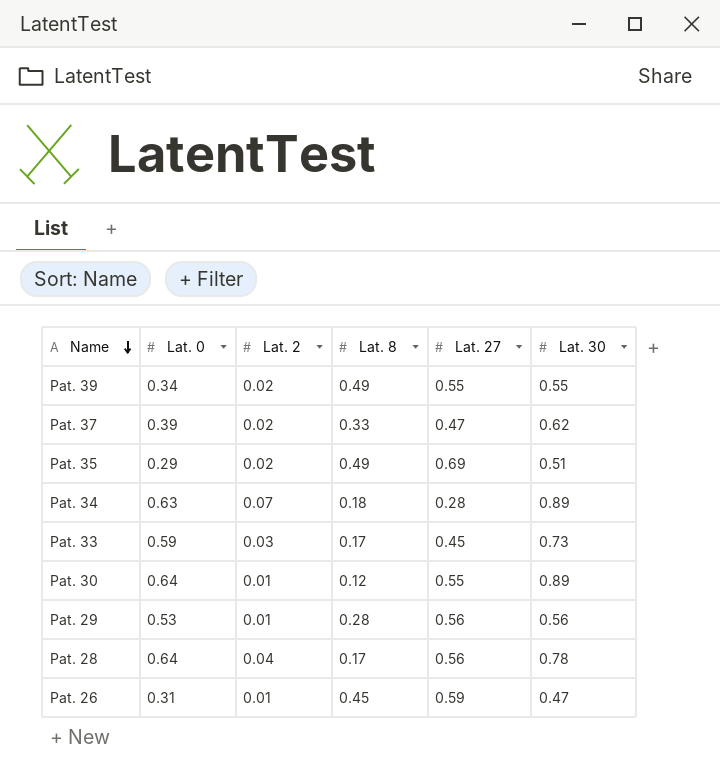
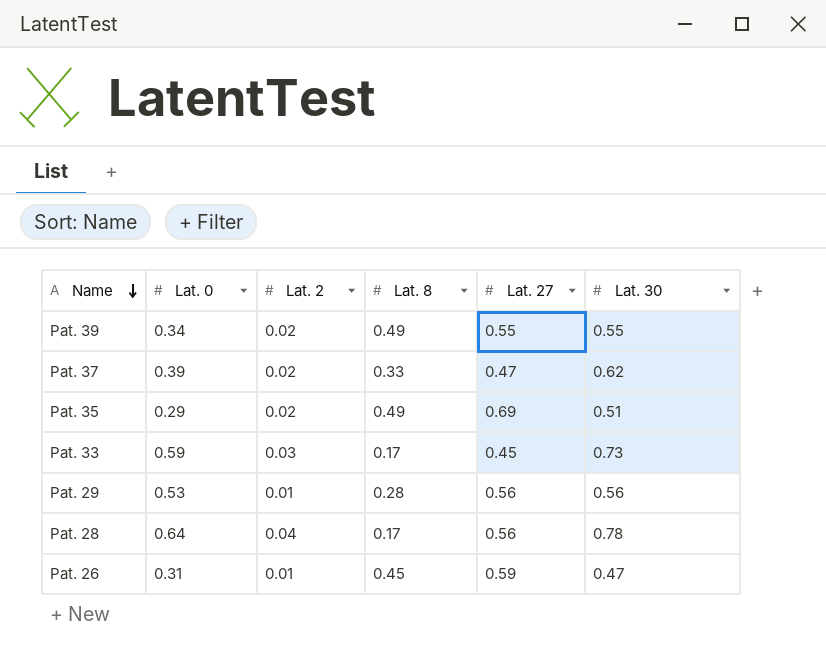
row Pat. 34: 0.63 | 0.07 | 0.18 | 0.28 | 0.89 -> none
row Pat. 30: 0.64 | 0.01 | 0.12 | 0.55 | 0.89 -> none

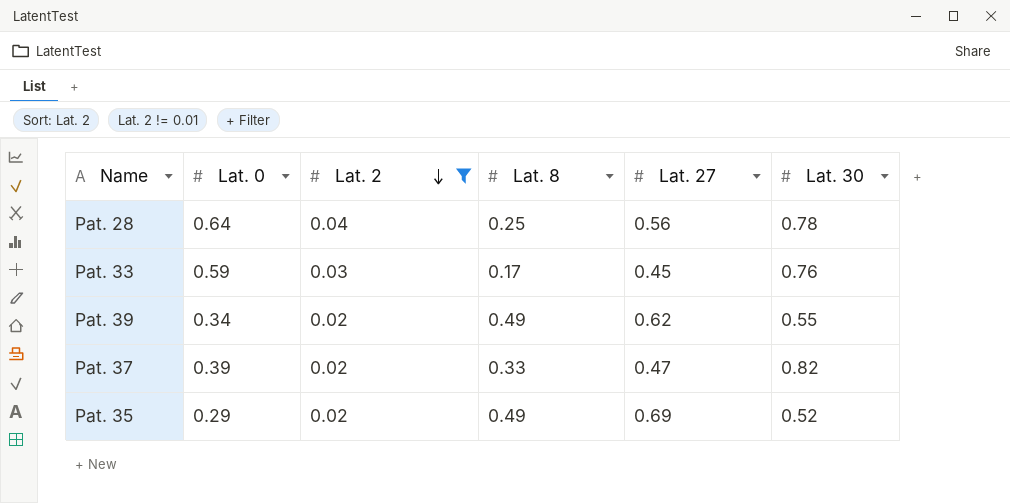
filter: none -> Lat. 2 != 0.01
row order: Name descending -> Lat. 2 descending
Pat. 28 | Lat. 8: 0.17 -> 0.25
Pat. 33 | Lat. 30: 0.73 -> 0.76
Pat. 39 | Lat. 27: 0.55 -> 0.62
Pat. 37 | Lat. 30: 0.62 -> 0.82
Pat. 35 | Lat. 30: 0.51 -> 0.52

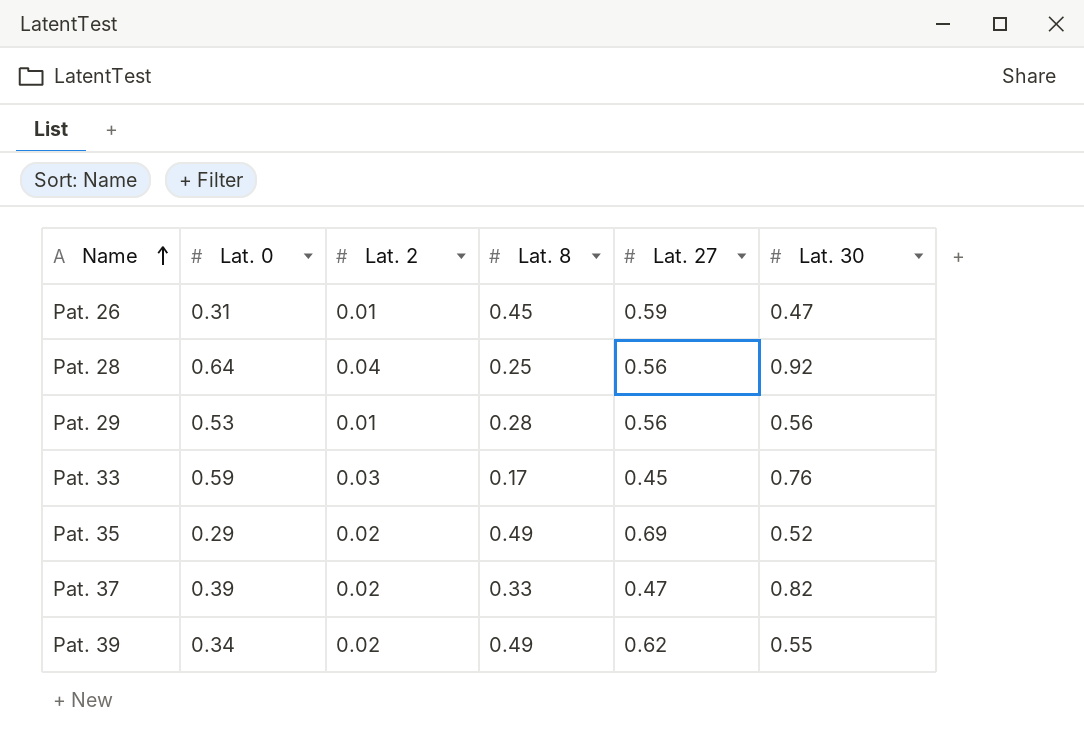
filter: Lat. 2 != 0.01 -> none
row order: Lat. 2 descending -> Name ascending
Pat. 28 | Lat. 30: 0.78 -> 0.92

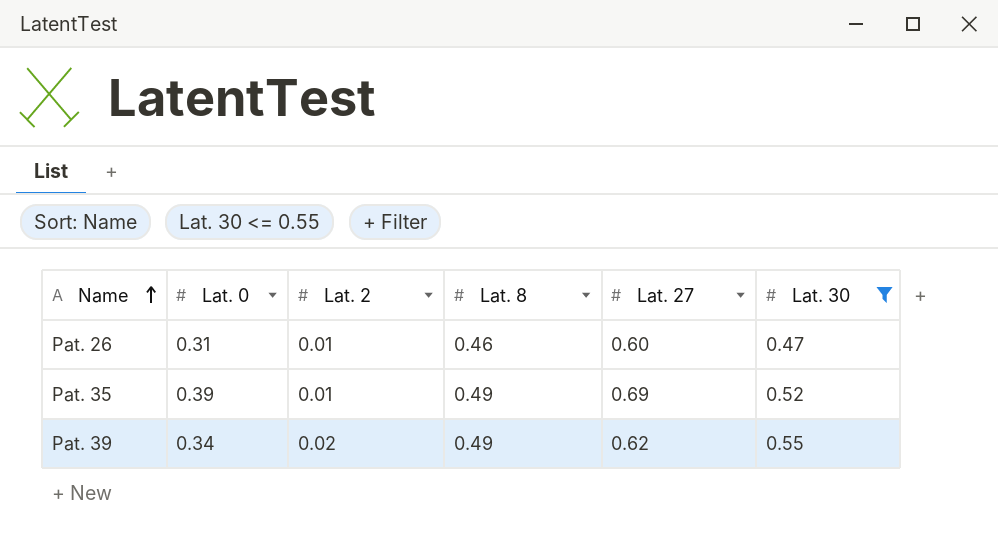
filter: none -> Lat. 30 <= 0.55
Pat. 26 | Lat. 8: 0.45 -> 0.46
Pat. 26 | Lat. 27: 0.59 -> 0.60
Pat. 35 | Lat. 0: 0.29 -> 0.39
Pat. 35 | Lat. 2: 0.02 -> 0.01

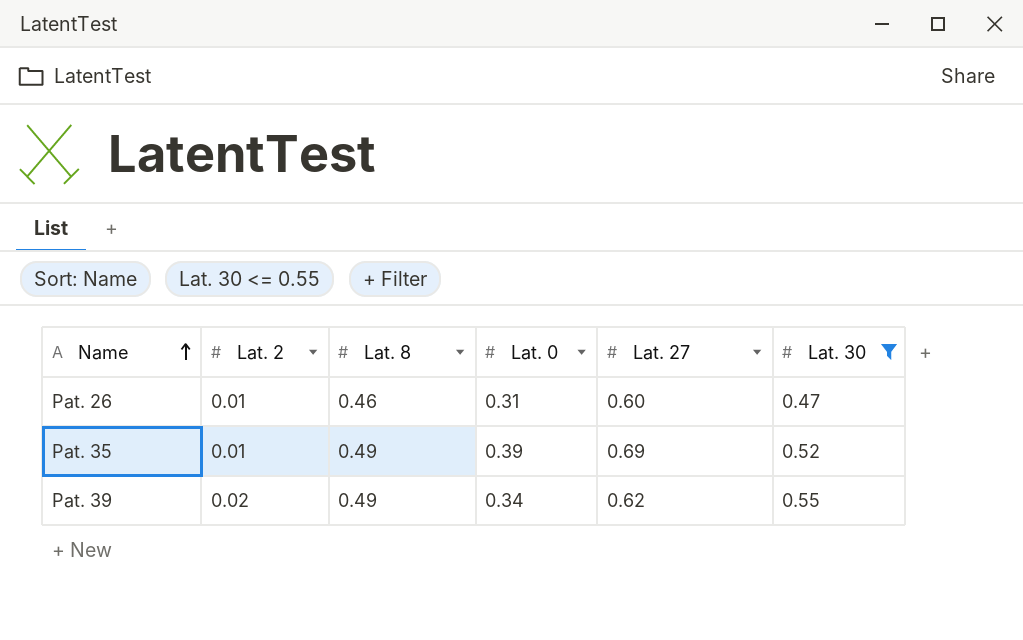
column Lat. 0 | position: 2 -> 4

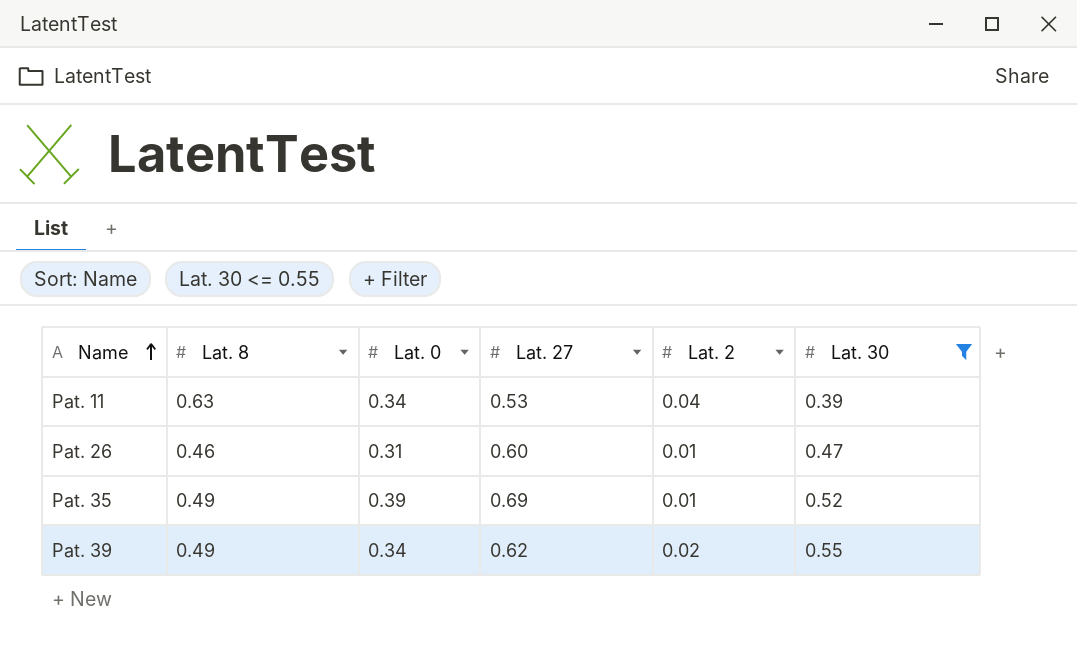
column Lat. 2 | position: 2 -> 5
row Pat. 11: none -> 0.63 | 0.34 | 0.53 | 0.04 | 0.39

